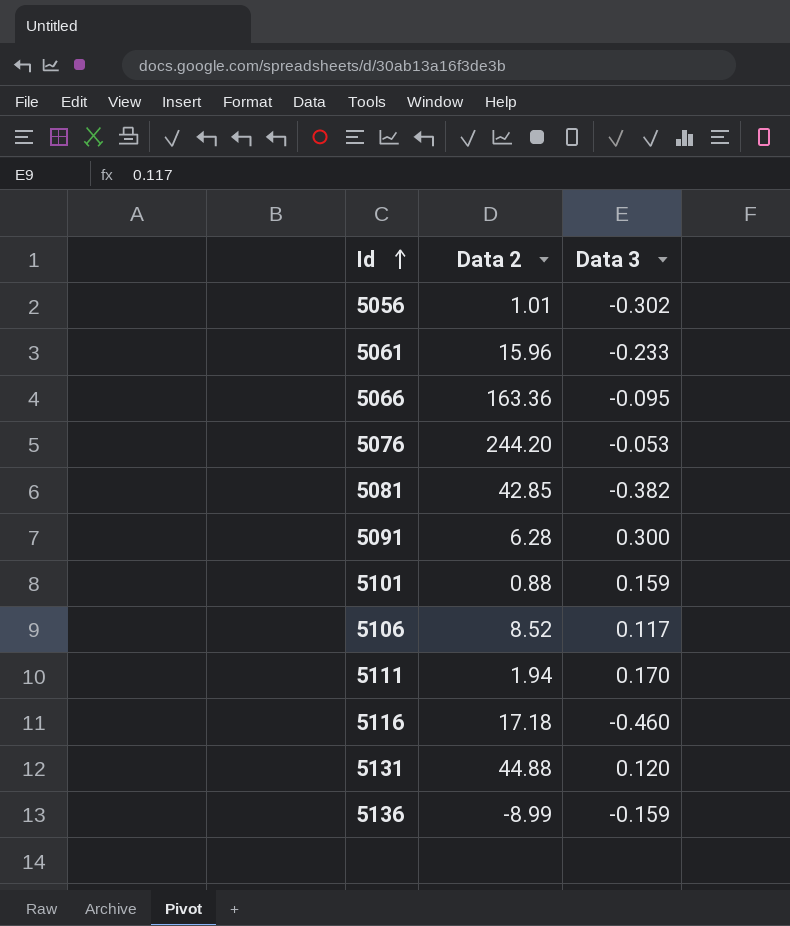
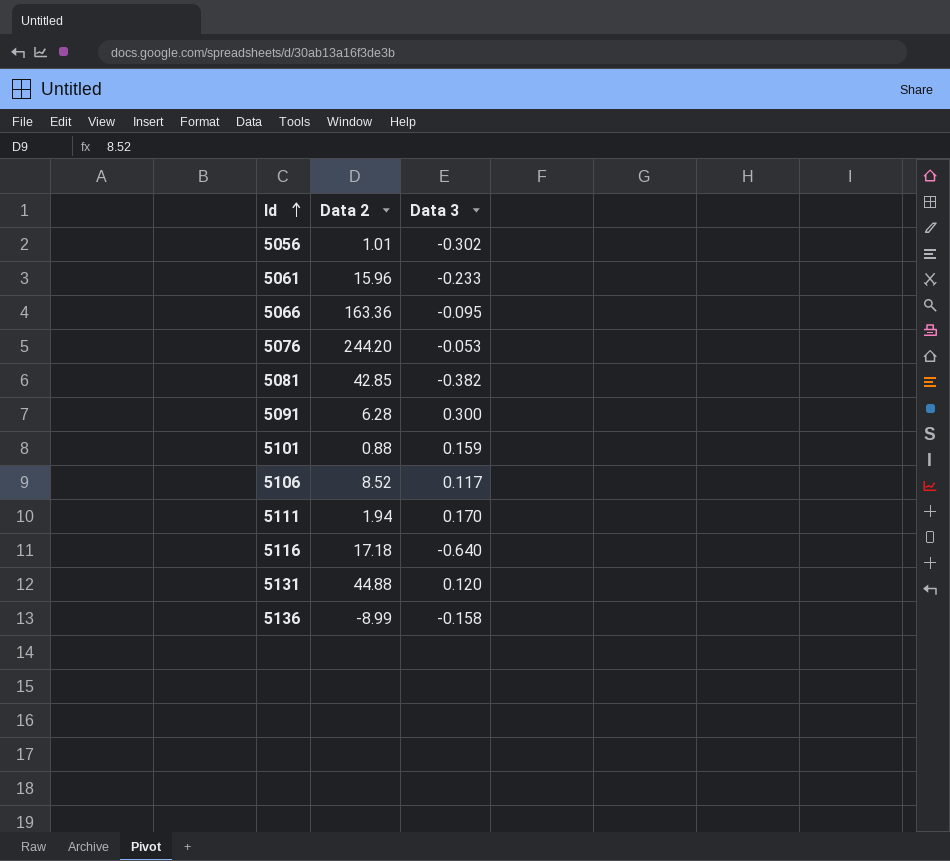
5116 | Data 3: -0.460 -> -0.640
5136 | Data 3: -0.159 -> -0.158

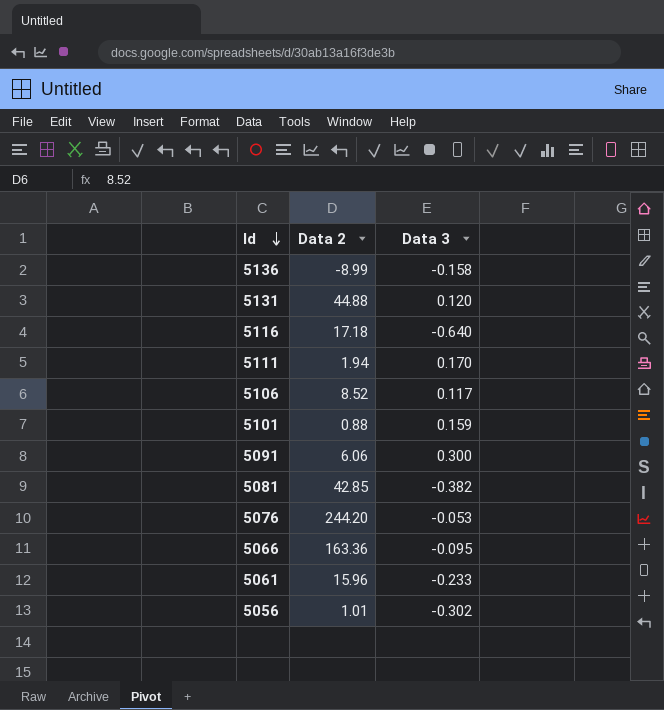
row order: Id ascending -> Id descending
5091 | Data 2: 6.28 -> 6.06

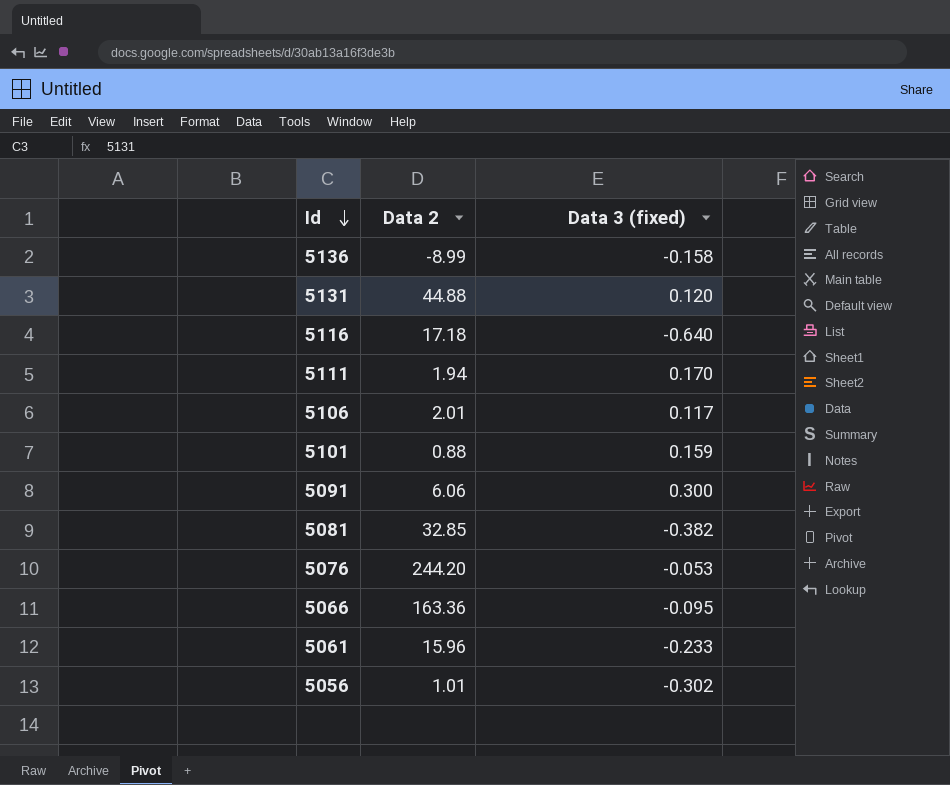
column name: Data 3 -> Data 3 (fixed)
5106 | Data 2: 8.52 -> 2.01
5081 | Data 2: 42.85 -> 32.85

